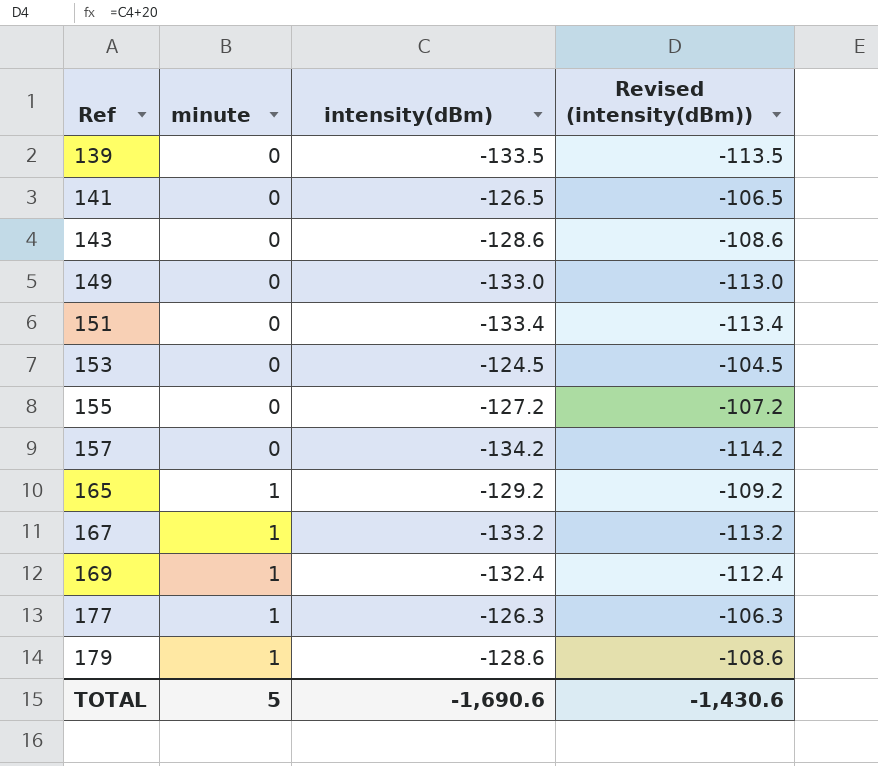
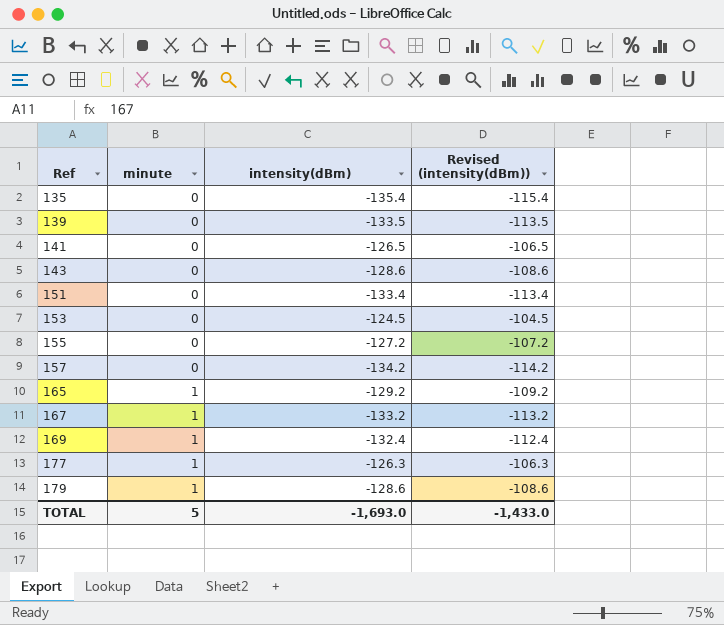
row 149: 0 | -133.0 | -113.0 -> none
row 135: none -> 0 | -135.4 | -115.4
TOTAL | intensity(dBm): -1,690.6 -> -1,693.0
TOTAL | Revised (intensity(dBm)): -1,430.6 -> -1,433.0

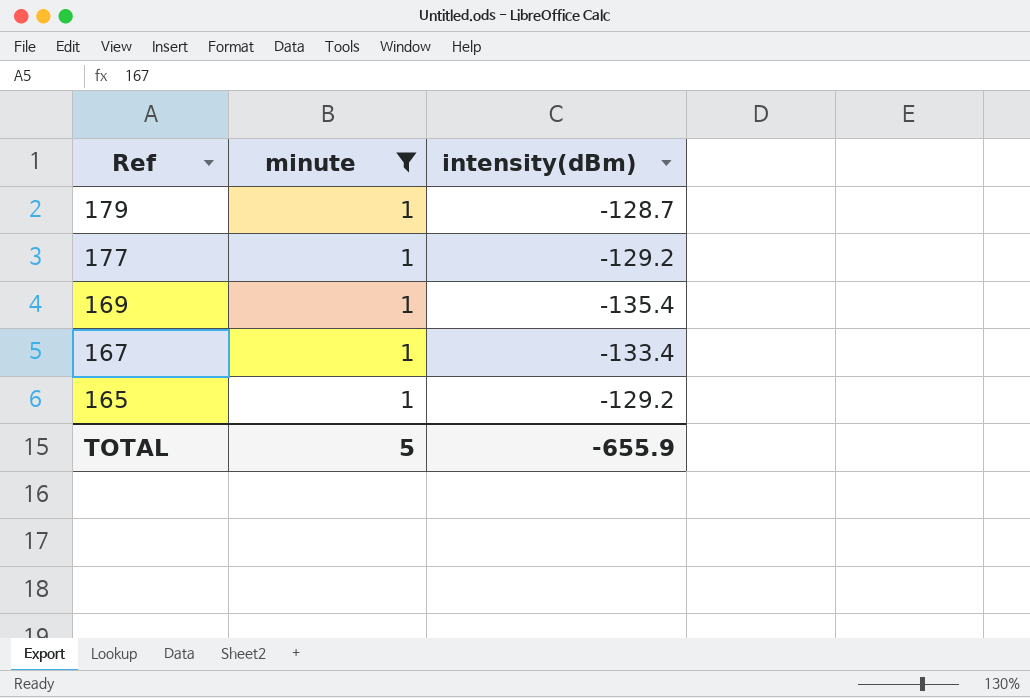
filter: none -> minute = 1
row order: Ref ascending -> Ref descending
column Revised (intensity(dBm)) | formula: [intensity(dBm)] + 20 -> none
179 | intensity(dBm): -128.6 -> -128.7
177 | intensity(dBm): -126.3 -> -129.2
169 | intensity(dBm): -132.4 -> -135.4
167 | intensity(dBm): -133.2 -> -133.4
TOTAL | intensity(dBm): -1,693.0 -> -655.9

